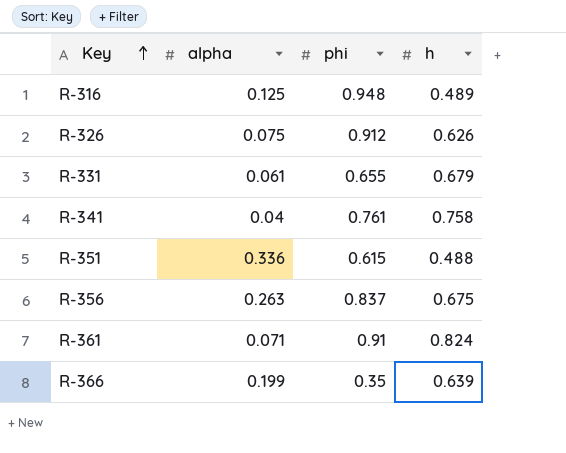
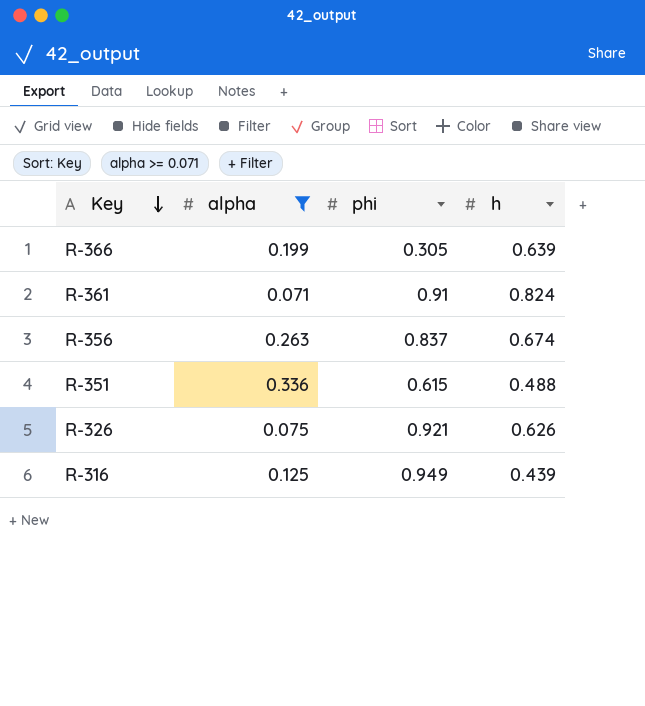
filter: none -> alpha >= 0.071
row order: Key ascending -> Key descending
R-366 | phi: 0.35 -> 0.305
R-356 | h: 0.675 -> 0.674
R-326 | phi: 0.912 -> 0.921
R-316 | phi: 0.948 -> 0.949
R-316 | h: 0.489 -> 0.439

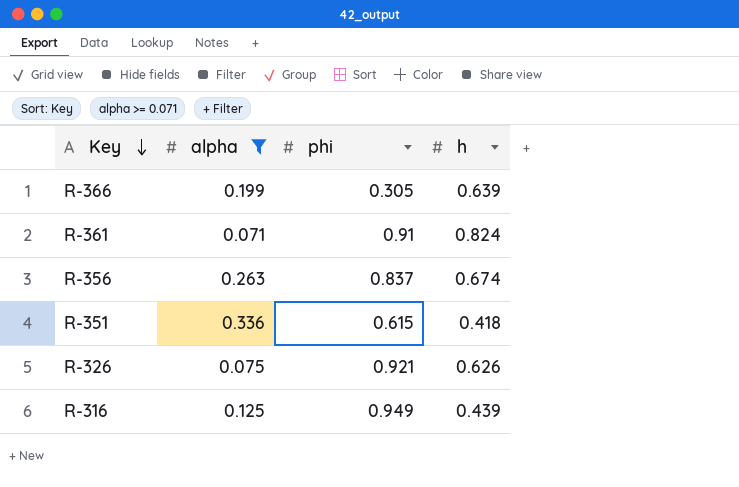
R-351 | h: 0.488 -> 0.418

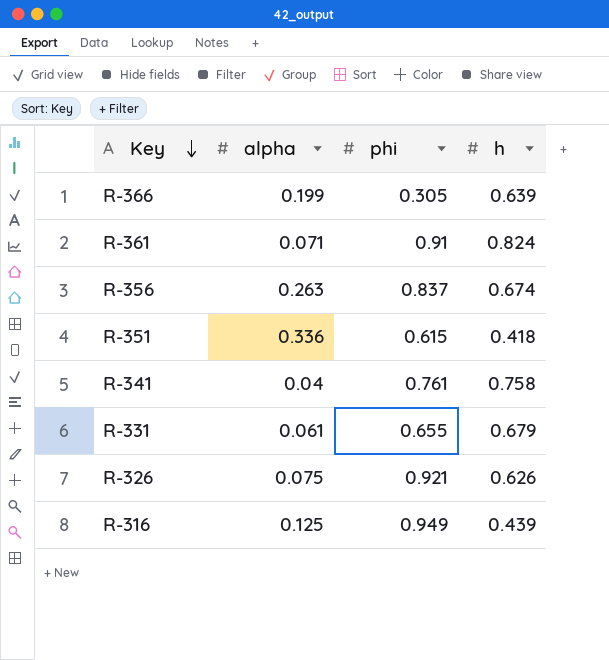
filter: alpha >= 0.071 -> none

